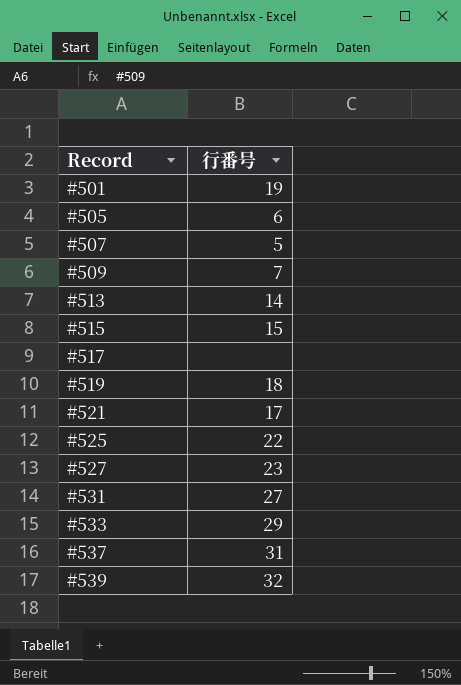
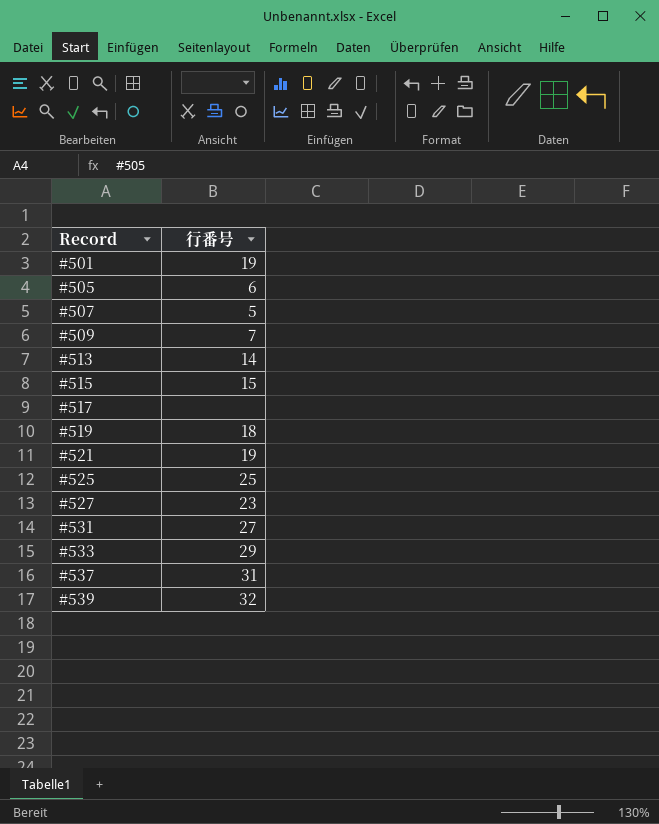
#521 | 行番号: 17 -> 19
#525 | 行番号: 22 -> 25

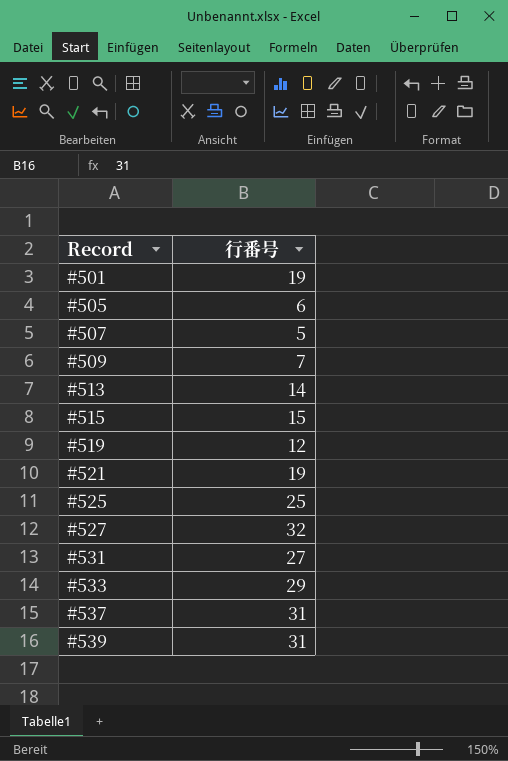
row #517: none -> none
#519 | 行番号: 18 -> 12
#527 | 行番号: 23 -> 32
#539 | 行番号: 32 -> 31

